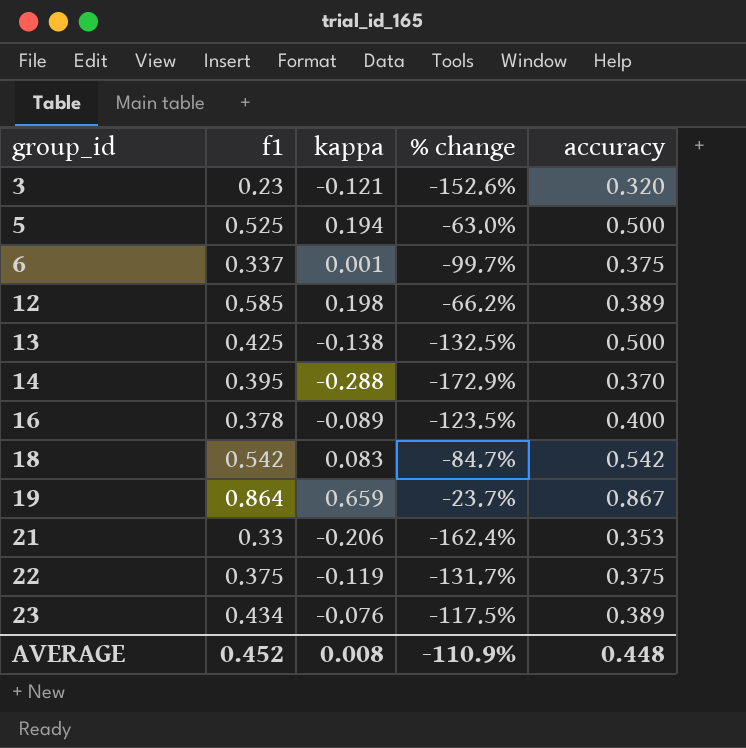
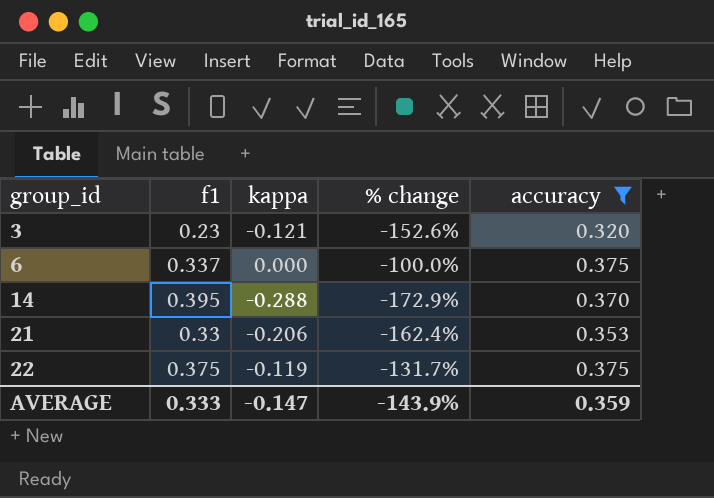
filter: none -> accuracy <= 0.375
6 | kappa: 0.001 -> 0.000
6 | % change: -99.7% -> -100.0%
AVERAGE | f1: 0.452 -> 0.333
AVERAGE | kappa: 0.008 -> -0.147
AVERAGE | % change: -110.9% -> -143.9%
AVERAGE | accuracy: 0.448 -> 0.359

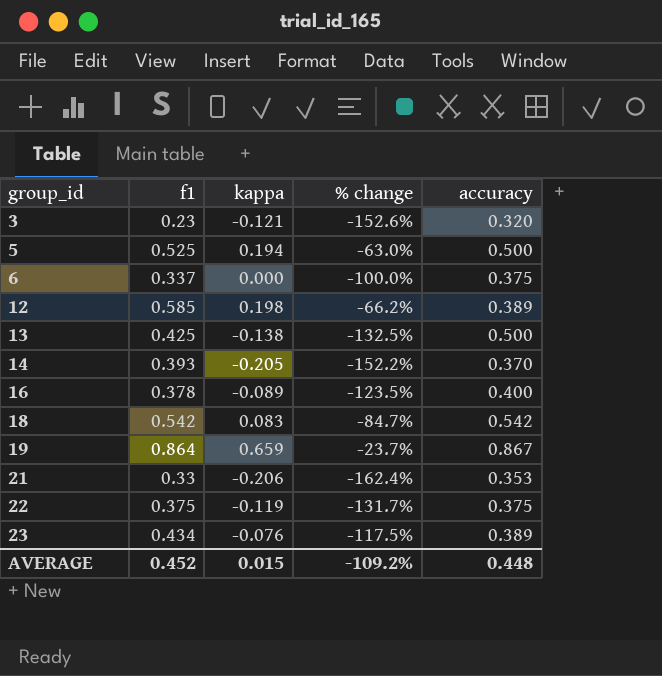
filter: accuracy <= 0.375 -> none
14 | f1: 0.395 -> 0.393
14 | kappa: -0.288 -> -0.205
14 | % change: -172.9% -> -152.2%
AVERAGE | f1: 0.333 -> 0.452
AVERAGE | kappa: -0.147 -> 0.015
AVERAGE | % change: -143.9% -> -109.2%
AVERAGE | accuracy: 0.359 -> 0.448

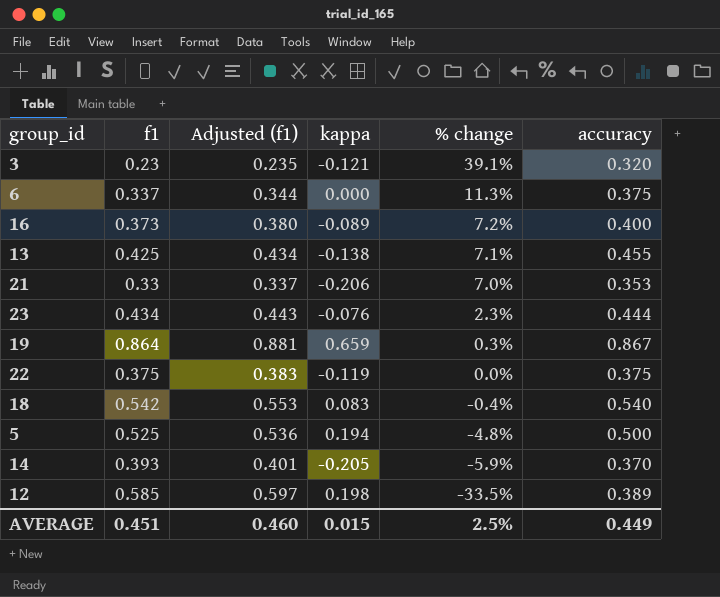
row order: group_id ascending -> % change descending
column Adjusted (f1) | formula: none -> [f1] * 1.02
column % change | formula: ([kappa] - [f1]) / [f1] -> ([accuracy] - [f1]) / [f1]
16 | f1: 0.378 -> 0.373
13 | accuracy: 0.500 -> 0.455
23 | accuracy: 0.389 -> 0.444
18 | accuracy: 0.542 -> 0.540
AVERAGE | f1: 0.452 -> 0.451
AVERAGE | % change: -109.2% -> 2.5%
AVERAGE | accuracy: 0.448 -> 0.449

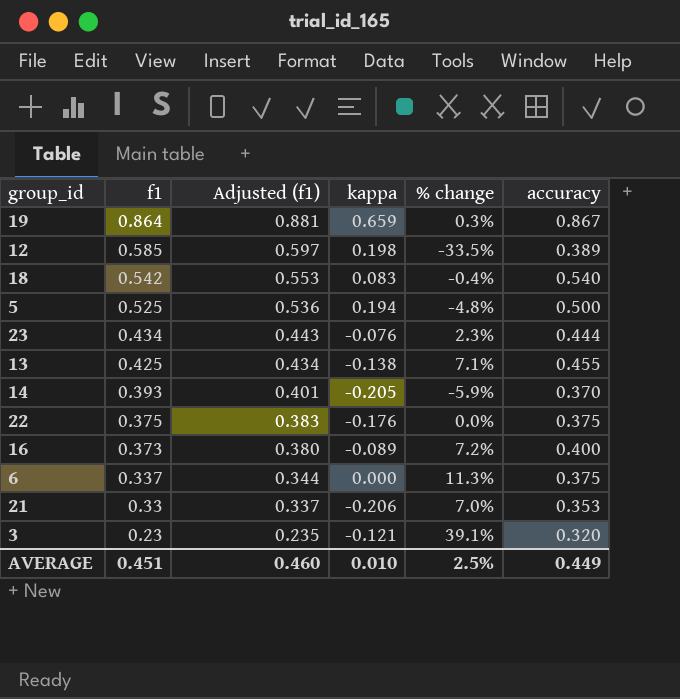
row order: % change descending -> f1 descending
22 | kappa: -0.119 -> -0.176
AVERAGE | kappa: 0.015 -> 0.010

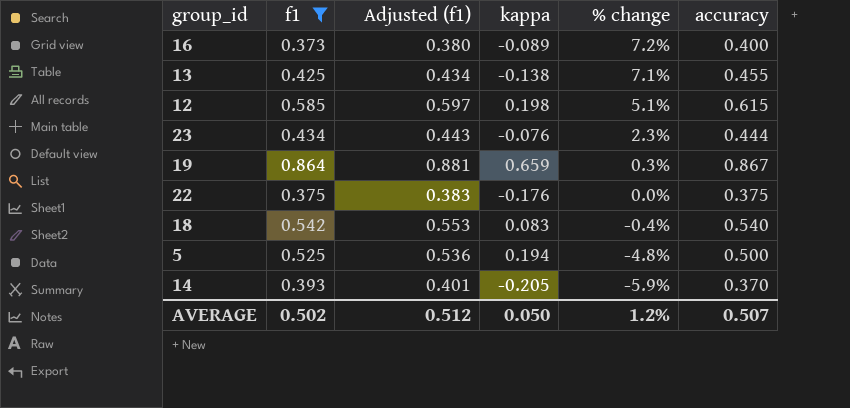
filter: none -> f1 >= 0.373
row order: f1 descending -> % change descending
12 | % change: -33.5% -> 5.1%
12 | accuracy: 0.389 -> 0.615
AVERAGE | f1: 0.451 -> 0.502
AVERAGE | Adjusted (f1): 0.460 -> 0.512
AVERAGE | kappa: 0.010 -> 0.050
AVERAGE | % change: 2.5% -> 1.2%
AVERAGE | accuracy: 0.449 -> 0.507

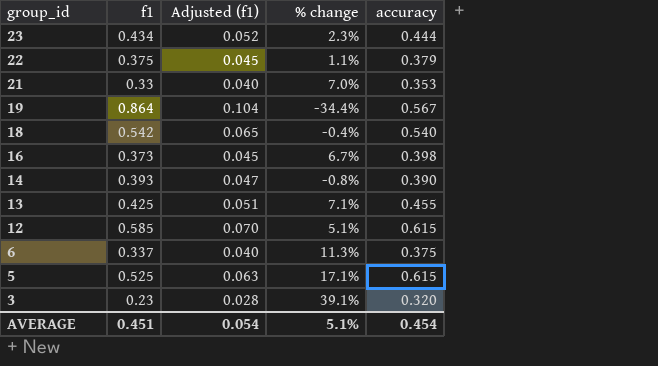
filter: f1 >= 0.373 -> none
row order: % change descending -> group_id descending
column kappa | position: 4 -> none
column Adjusted (f1) | formula: [f1] * 1.02 -> [f1] * 0.12
22 | % change: 0.0% -> 1.1%
22 | accuracy: 0.375 -> 0.379
19 | % change: 0.3% -> -34.4%
19 | accuracy: 0.867 -> 0.567
16 | % change: 7.2% -> 6.7%
16 | accuracy: 0.400 -> 0.398
14 | % change: -5.9% -> -0.8%
14 | accuracy: 0.370 -> 0.390
5 | % change: -4.8% -> 17.1%
5 | accuracy: 0.500 -> 0.615
AVERAGE | f1: 0.502 -> 0.451
AVERAGE | Adjusted (f1): 0.512 -> 0.054
AVERAGE | % change: 1.2% -> 5.1%
AVERAGE | accuracy: 0.507 -> 0.454

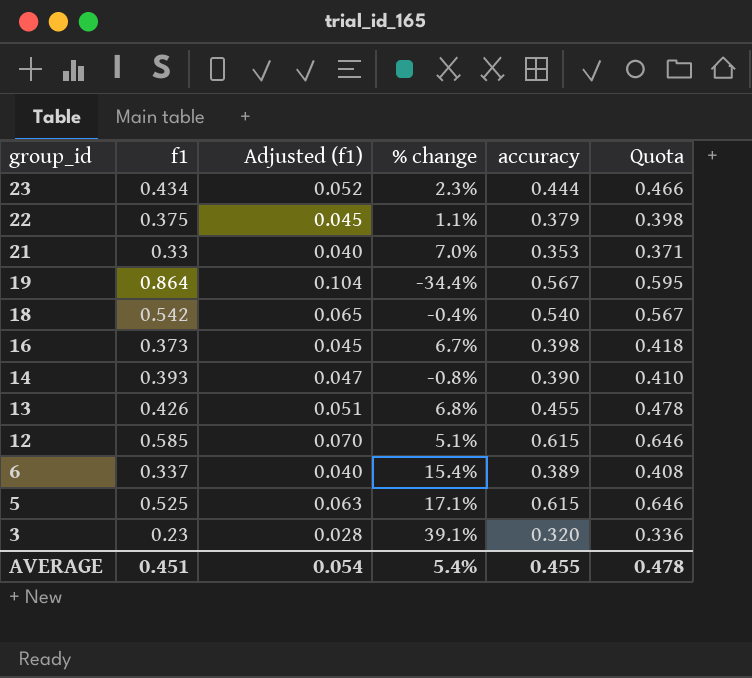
column Quota | formula: none -> [accuracy] * 1.05
13 | f1: 0.425 -> 0.426
13 | % change: 7.1% -> 6.8%
6 | % change: 11.3% -> 15.4%
6 | accuracy: 0.375 -> 0.389
AVERAGE | % change: 5.1% -> 5.4%
AVERAGE | accuracy: 0.454 -> 0.455

